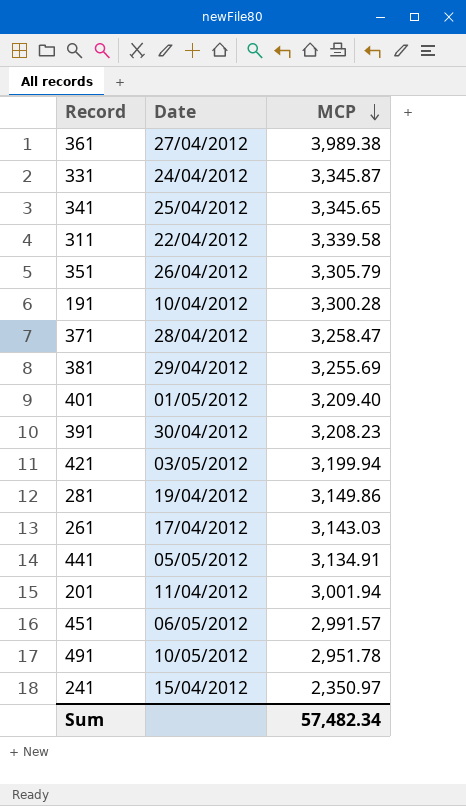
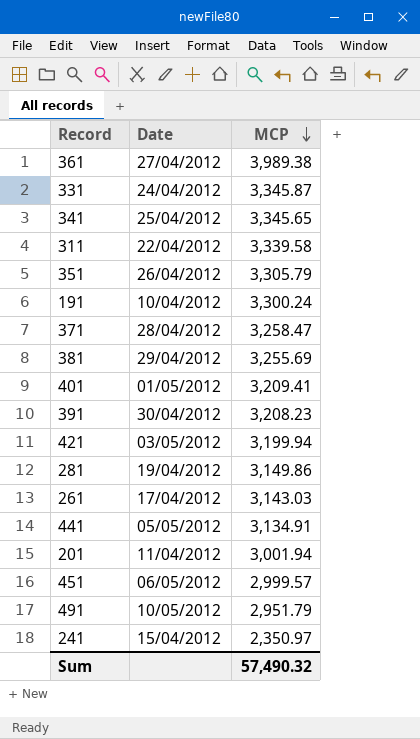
191 | MCP: 3,300.28 -> 3,300.24
401 | MCP: 3,209.40 -> 3,209.41
451 | MCP: 2,991.57 -> 2,999.57
491 | MCP: 2,951.78 -> 2,951.79
Sum | MCP: 57,482.34 -> 57,490.32

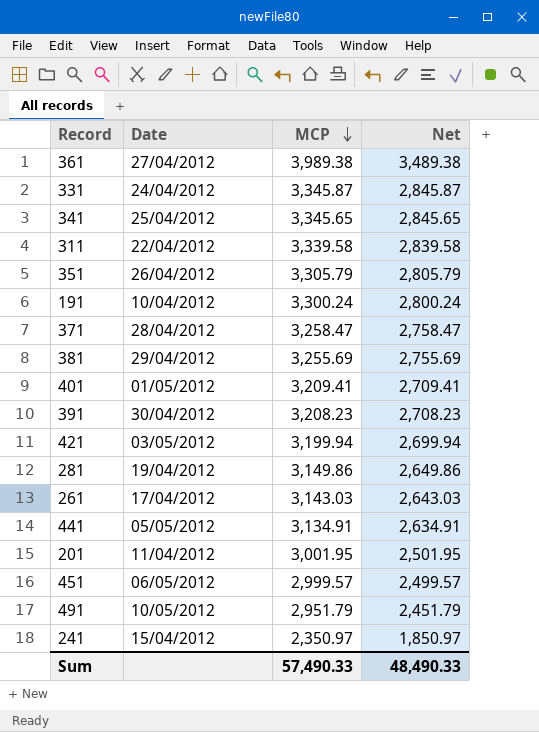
column Net | formula: none -> [MCP] - 500
201 | MCP: 3,001.94 -> 3,001.95
Sum | MCP: 57,490.32 -> 57,490.33

